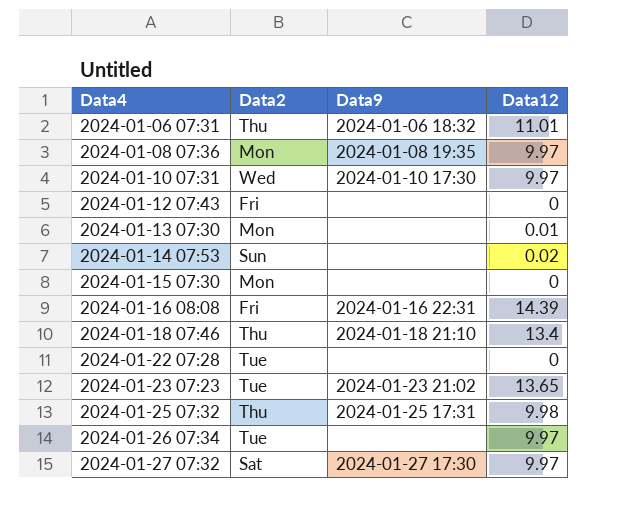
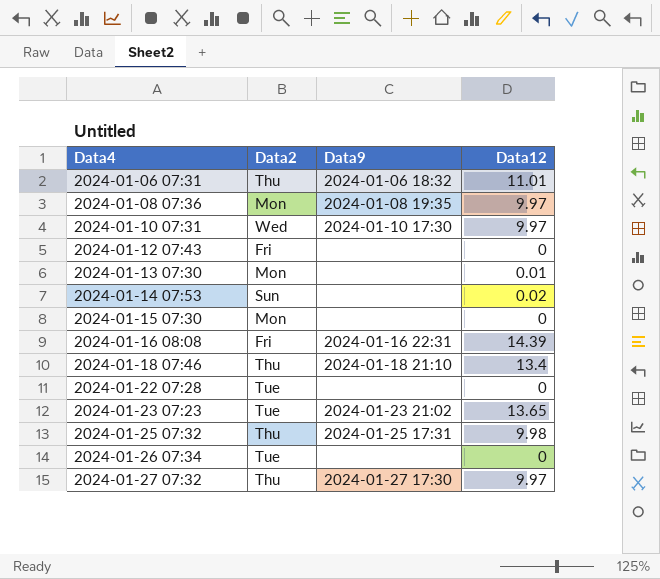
2024-01-26 07:34 | Data12: 9.97 -> 0
2024-01-27 07:32 | Data2: Sat -> Thu

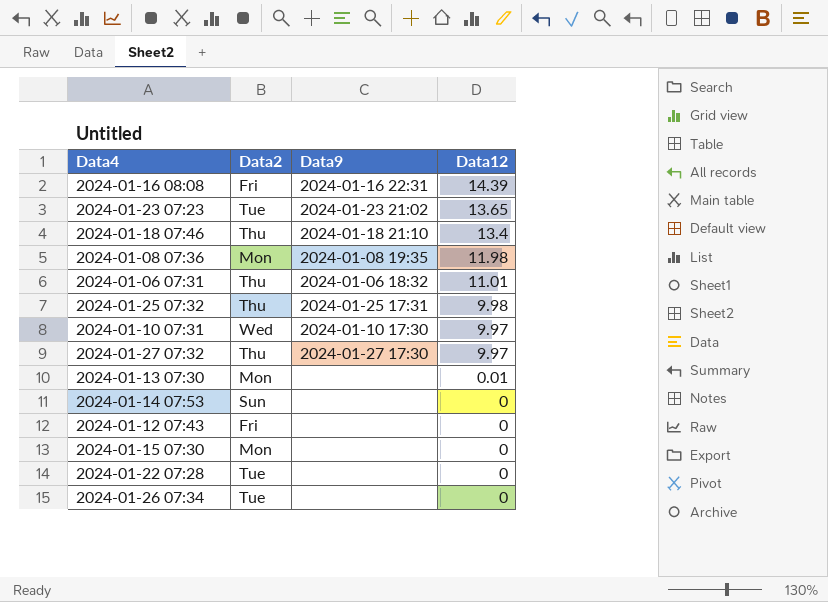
row order: Data4 ascending -> Data12 descending
2024-01-08 07:36 | Data12: 9.97 -> 11.98
2024-01-14 07:53 | Data12: 0.02 -> 0

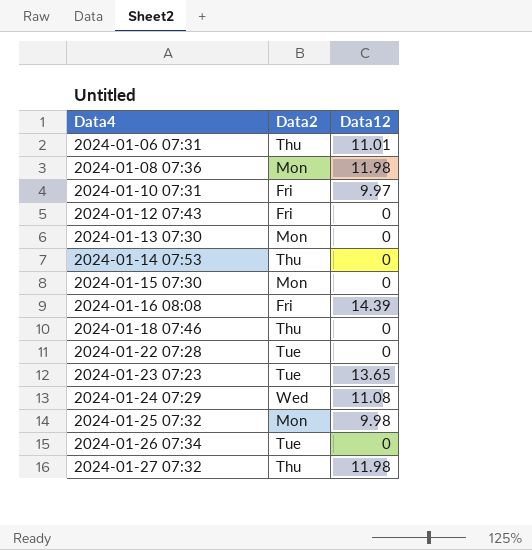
row order: Data12 descending -> Data4 ascending
column Data9 | position: 3 -> none
2024-01-10 07:31 | Data2: Wed -> Fri
2024-01-13 07:30 | Data12: 0.01 -> 0
2024-01-14 07:53 | Data2: Sun -> Thu
2024-01-18 07:46 | Data12: 13.4 -> 0
row 2024-01-24 07:29: none -> Wed | 11.08
2024-01-25 07:32 | Data2: Thu -> Mon
2024-01-27 07:32 | Data12: 9.97 -> 11.98

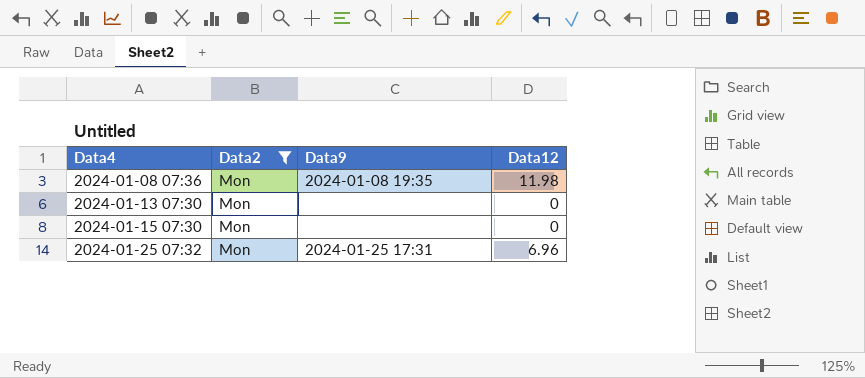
filter: none -> Data2 = Mon
column Data9 | position: none -> 3
2024-01-25 07:32 | Data12: 9.98 -> 6.96

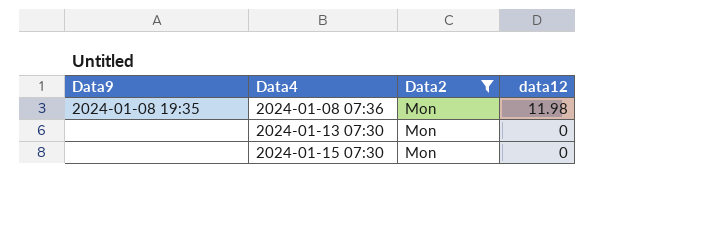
column Data9 | position: 3 -> 1
column name: Data12 -> data12
row 2024-01-25 07:32: Mon | 2024-01-25 17:31 | 6.96 -> none

